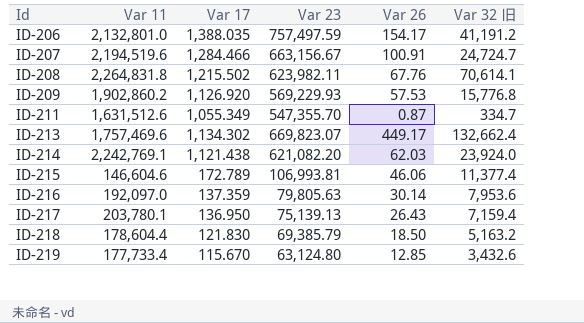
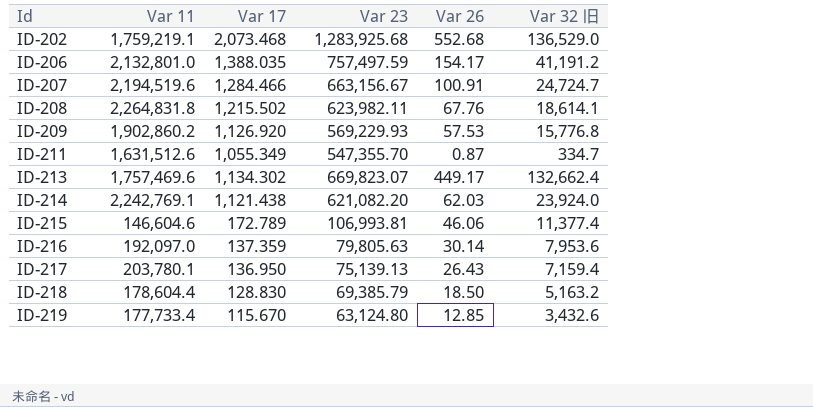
row ID-202: none -> 1,759,219.1 | 2,073.468 | 1,283,925.68 | 552.68 | 136,529.0
ID-208 | Var 32 旧: 70,614.1 -> 18,614.1
ID-218 | Var 17: 121.830 -> 128.830

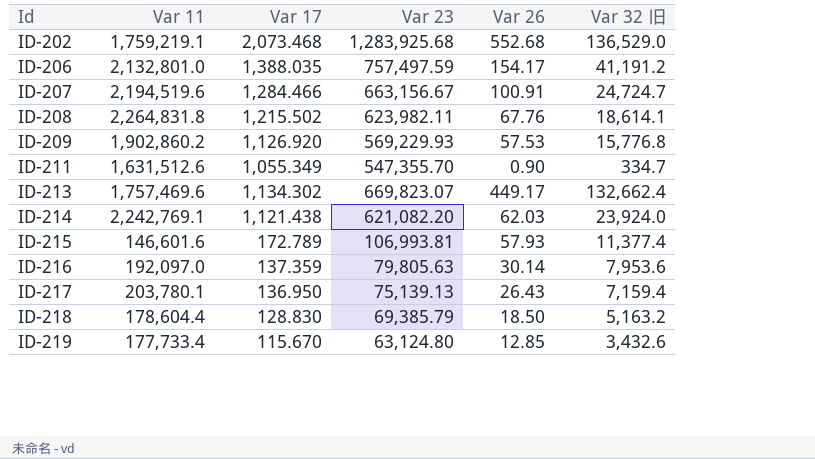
ID-211 | Var 26: 0.87 -> 0.90
ID-215 | Var 11: 146,604.6 -> 146,601.6
ID-215 | Var 26: 46.06 -> 57.93

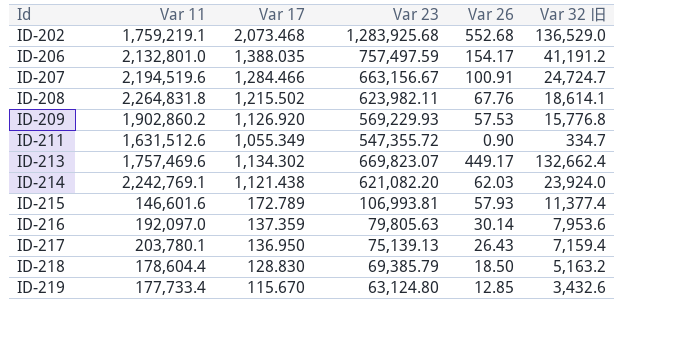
ID-211 | Var 23: 547,355.70 -> 547,355.72

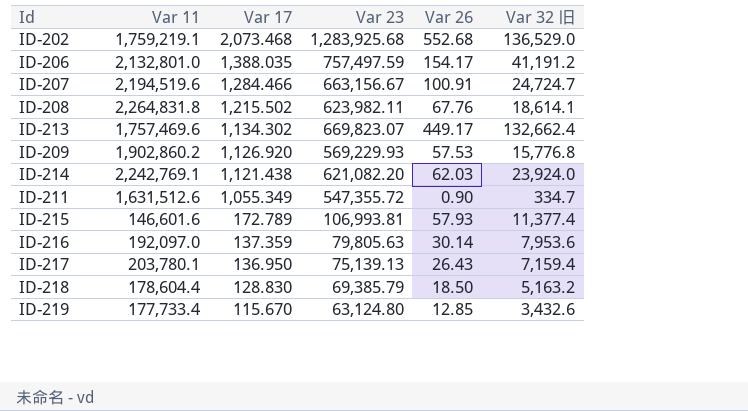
row order: Id ascending -> Var 17 descending

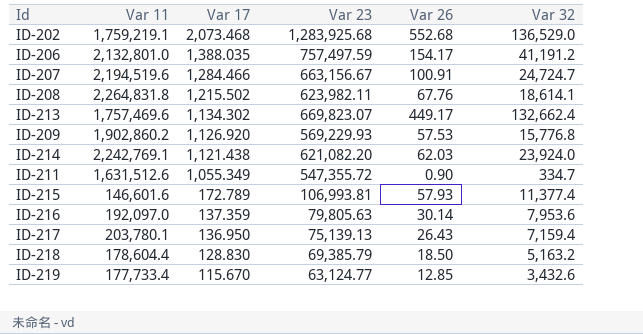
column name: Var 32 旧 -> Var 32
ID-219 | Var 23: 63,124.80 -> 63,124.77

